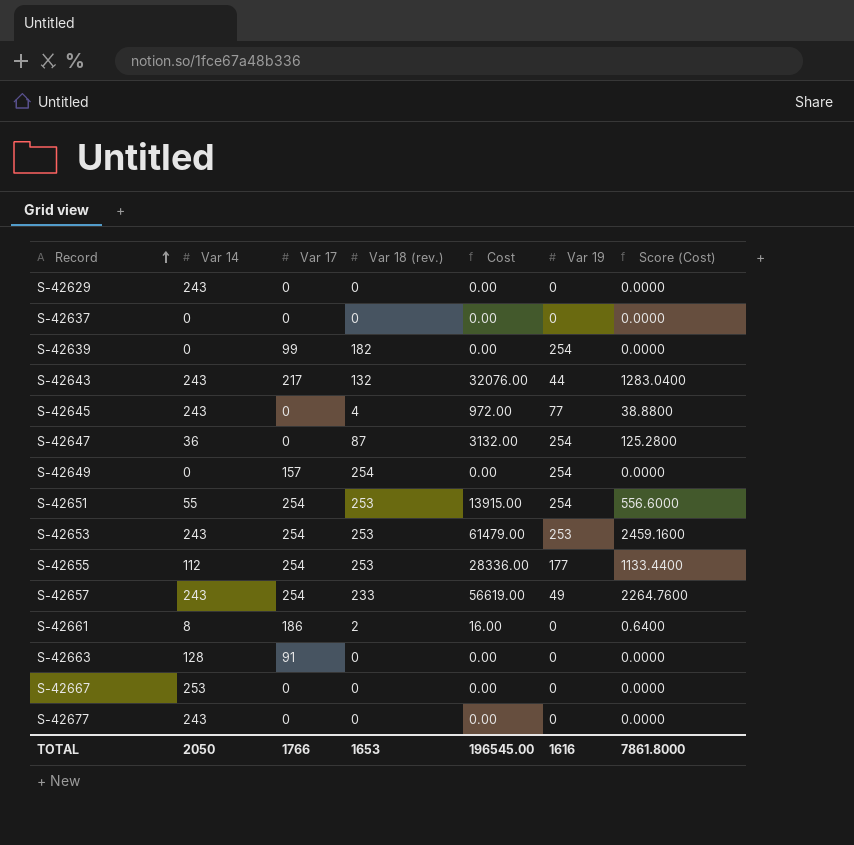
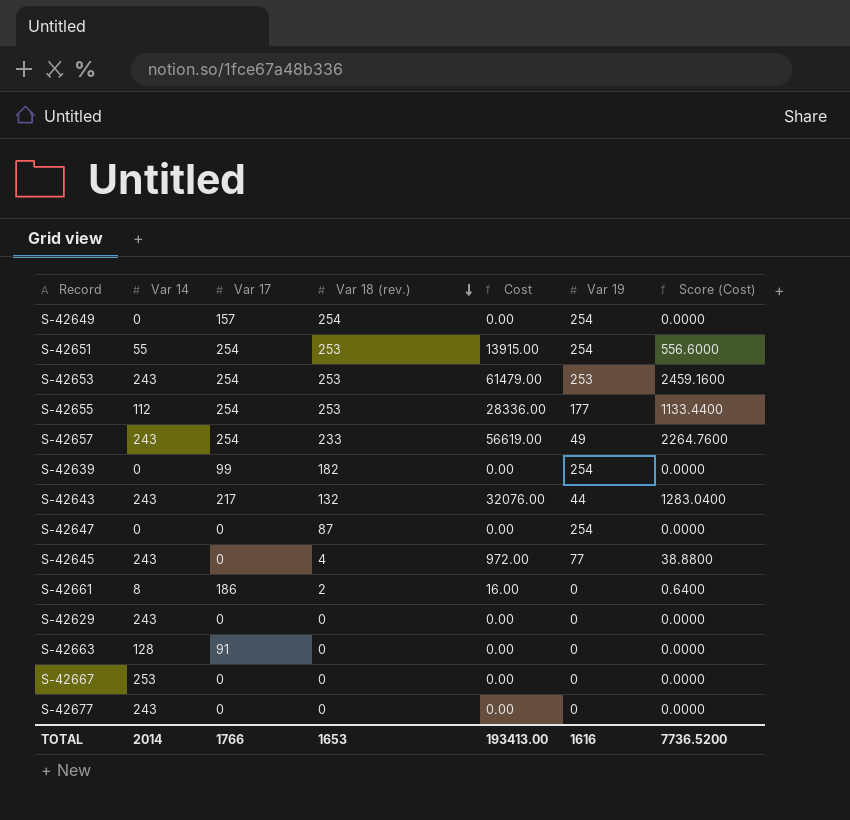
row order: Record ascending -> Var 18 (rev.) descending
row S-42637: 0 | 0 | 0 | 0.00 | 0 | 0.0000 -> none
S-42647 | Var 14: 36 -> 0
S-42647 | Cost: 3132.00 -> 0.00
S-42647 | Score (Cost): 125.2800 -> 0.0000
TOTAL | Var 14: 2050 -> 2014
TOTAL | Cost: 196545.00 -> 193413.00
TOTAL | Score (Cost): 7861.8000 -> 7736.5200

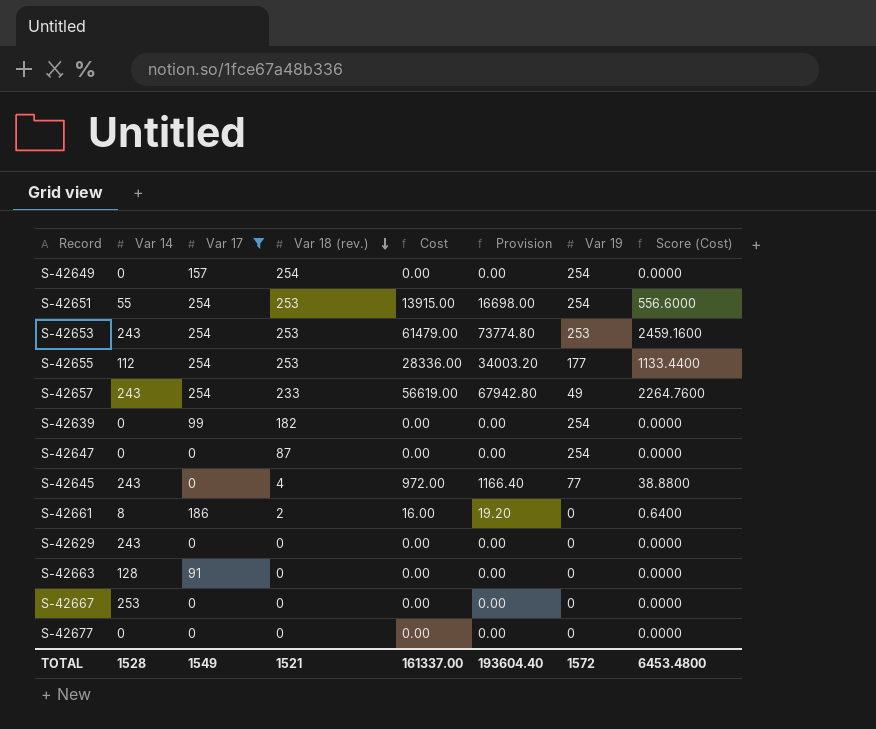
filter: none -> Var 17 != 217
column Provision | formula: none -> [Cost] * 1.2
S-42677 | Var 14: 243 -> 0
TOTAL | Var 14: 2014 -> 1528
TOTAL | Var 17: 1766 -> 1549
TOTAL | Var 18 (rev.): 1653 -> 1521
TOTAL | Cost: 193413.00 -> 161337.00
TOTAL | Var 19: 1616 -> 1572
TOTAL | Score (Cost): 7736.5200 -> 6453.4800

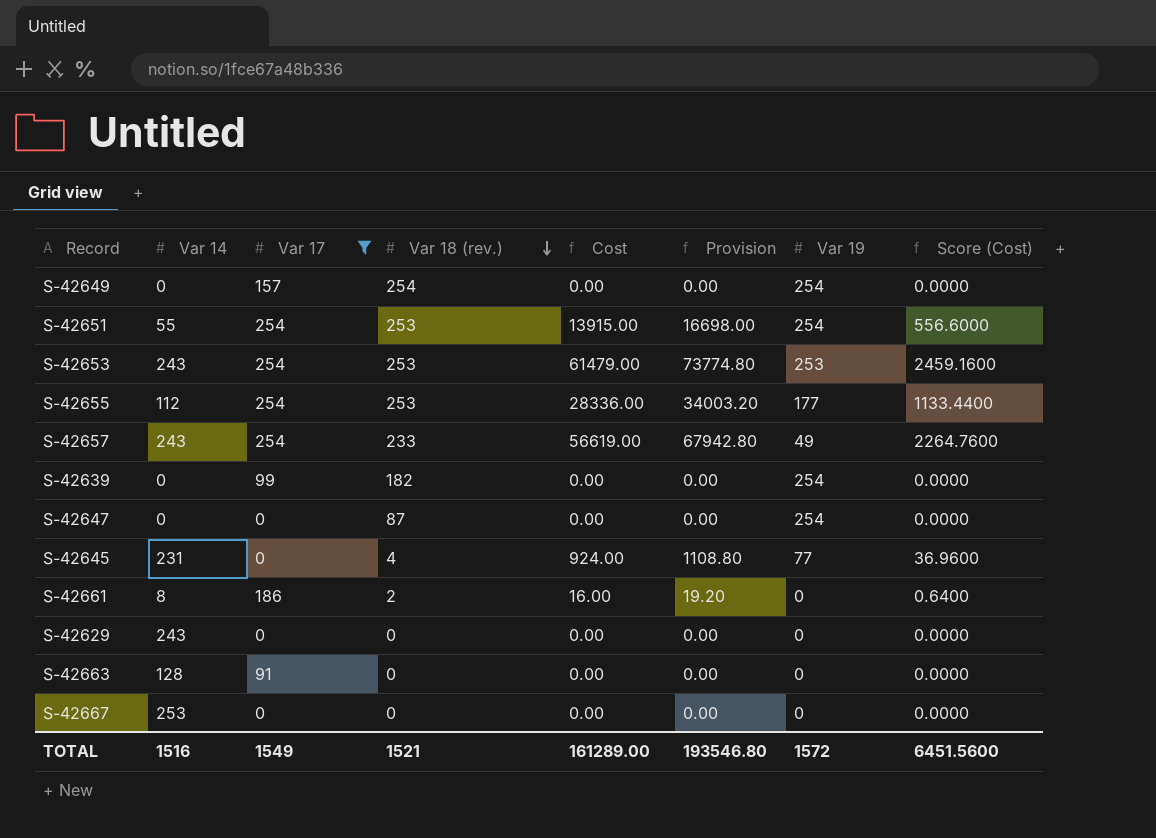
row S-42677: 0 | 0 | 0 | 0.00 | 0.00 | 0 | 0.0000 -> none
S-42645 | Var 14: 243 -> 231
S-42645 | Cost: 972.00 -> 924.00
S-42645 | Provision: 1166.40 -> 1108.80
S-42645 | Score (Cost): 38.8800 -> 36.9600
TOTAL | Var 14: 1528 -> 1516
TOTAL | Cost: 161337.00 -> 161289.00
TOTAL | Provision: 193604.40 -> 193546.80
TOTAL | Score (Cost): 6453.4800 -> 6451.5600

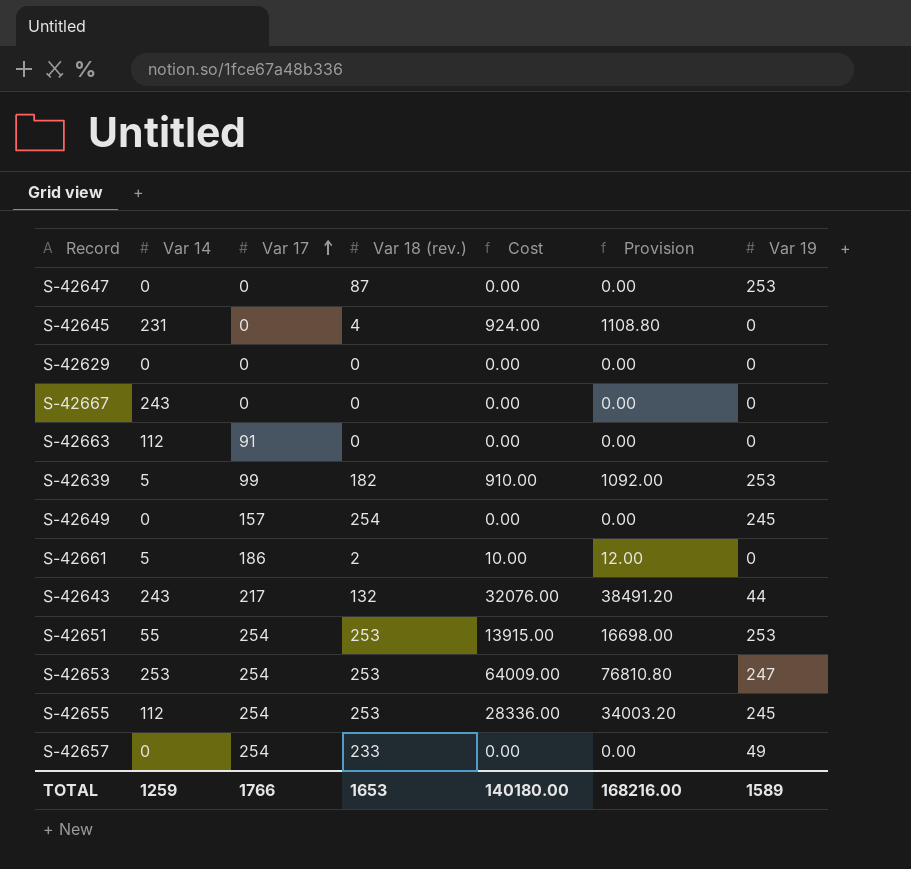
filter: Var 17 != 217 -> none
row order: Var 18 (rev.) descending -> Var 17 ascending
column Score (Cost) | formula: [Cost] * 0.04 -> none
S-42647 | Var 19: 254 -> 253
S-42645 | Var 19: 77 -> 0
S-42629 | Var 14: 243 -> 0
S-42667 | Var 14: 253 -> 243
S-42663 | Var 14: 128 -> 112
S-42639 | Var 14: 0 -> 5
S-42639 | Cost: 0.00 -> 910.00
S-42639 | Provision: 0.00 -> 1092.00
S-42639 | Var 19: 254 -> 253
S-42649 | Var 19: 254 -> 245
S-42661 | Var 14: 8 -> 5
S-42661 | Cost: 16.00 -> 10.00
S-42661 | Provision: 19.20 -> 12.00
S-42651 | Var 19: 254 -> 253
S-42653 | Var 14: 243 -> 253
S-42653 | Cost: 61479.00 -> 64009.00
S-42653 | Provision: 73774.80 -> 76810.80
S-42653 | Var 19: 253 -> 247
S-42655 | Var 19: 177 -> 245
S-42657 | Var 14: 243 -> 0
S-42657 | Cost: 56619.00 -> 0.00
S-42657 | Provision: 67942.80 -> 0.00
TOTAL | Var 14: 1516 -> 1259
TOTAL | Var 17: 1549 -> 1766
TOTAL | Var 18 (rev.): 1521 -> 1653
TOTAL | Cost: 161289.00 -> 140180.00
TOTAL | Provision: 193546.80 -> 168216.00
TOTAL | Var 19: 1572 -> 1589

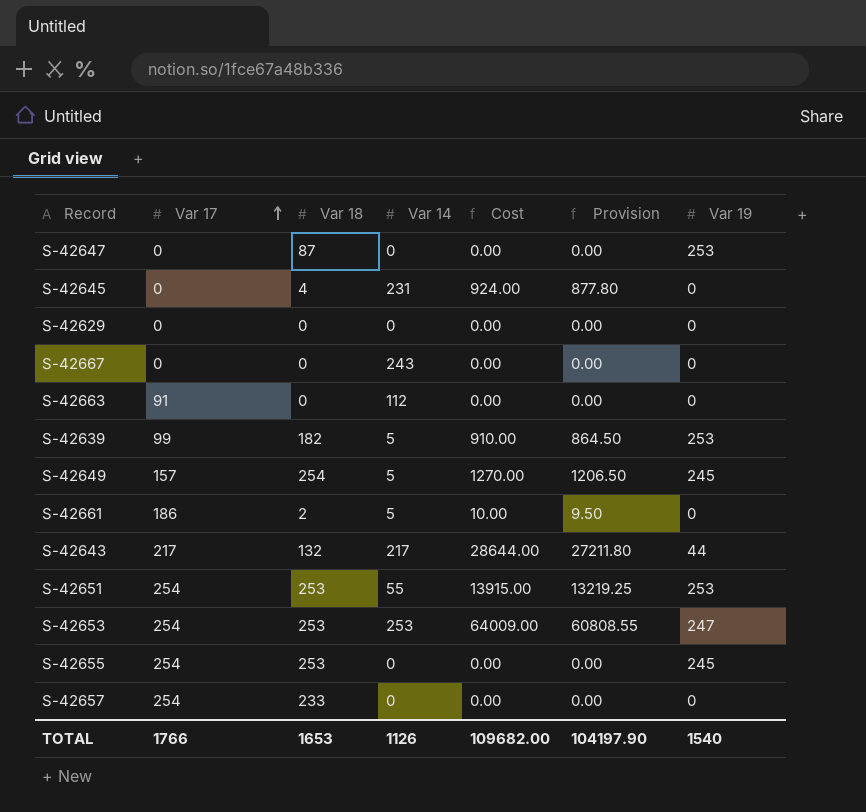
column name: Var 18 (rev.) -> Var 18
column Var 14 | position: 2 -> 4
column Provision | formula: [Cost] * 1.2 -> [Cost] * 0.95
S-42649 | Var 14: 0 -> 5
S-42649 | Cost: 0.00 -> 1270.00
S-42643 | Var 14: 243 -> 217
S-42643 | Cost: 32076.00 -> 28644.00
S-42655 | Var 14: 112 -> 0
S-42655 | Cost: 28336.00 -> 0.00
S-42657 | Var 19: 49 -> 0
TOTAL | Var 14: 1259 -> 1126
TOTAL | Cost: 140180.00 -> 109682.00
TOTAL | Provision: 168216.00 -> 104197.90
TOTAL | Var 19: 1589 -> 1540

